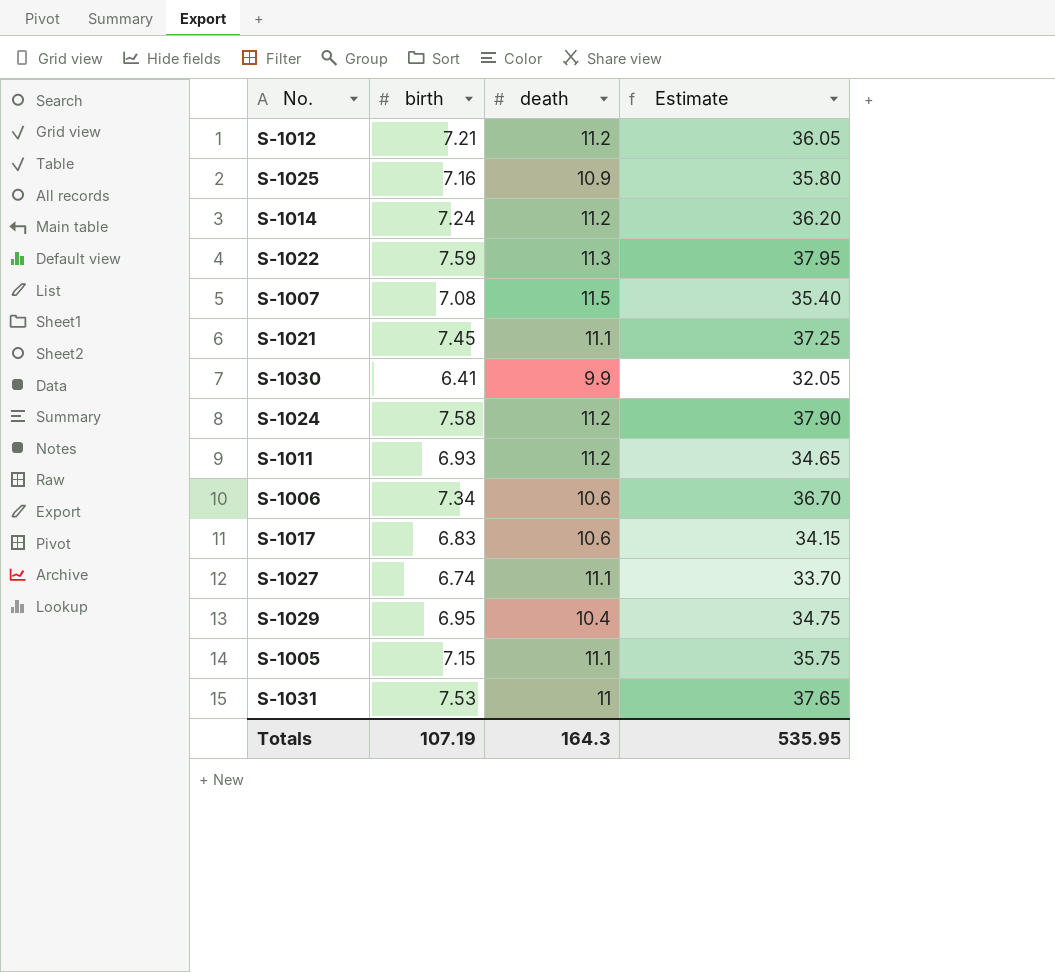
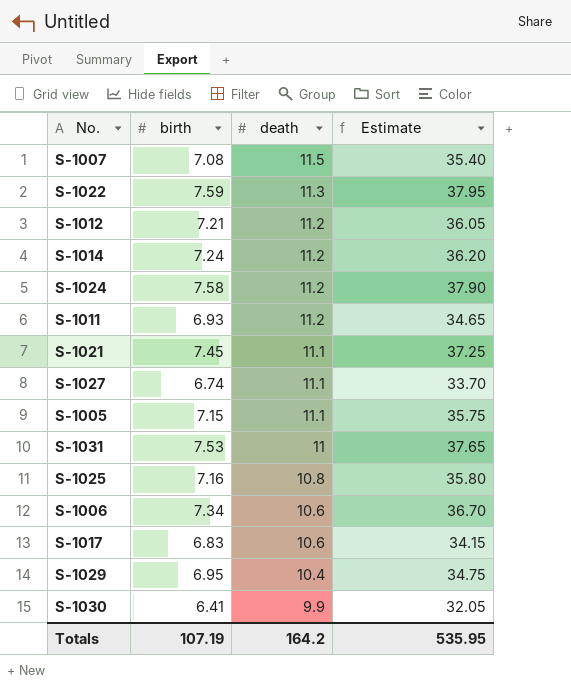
row order: none -> death descending
S-1025 | death: 10.9 -> 10.8
Totals | death: 164.3 -> 164.2

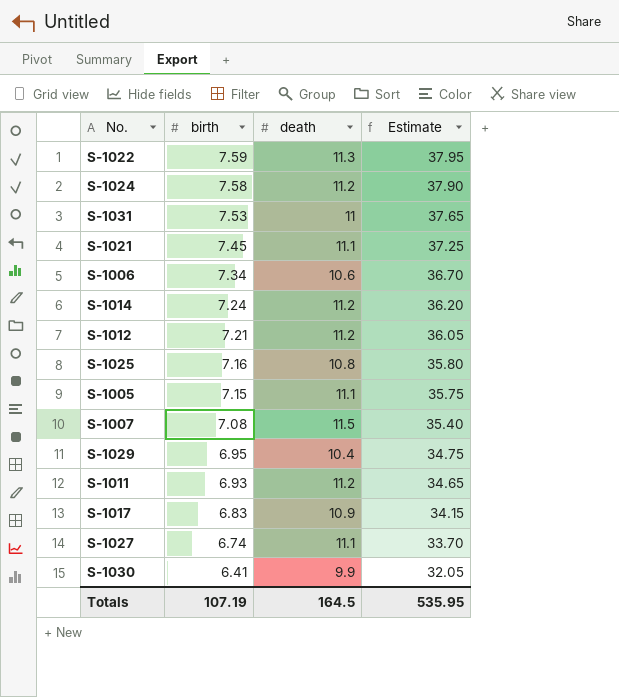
row order: death descending -> birth descending
S-1017 | death: 10.6 -> 10.9
Totals | death: 164.2 -> 164.5

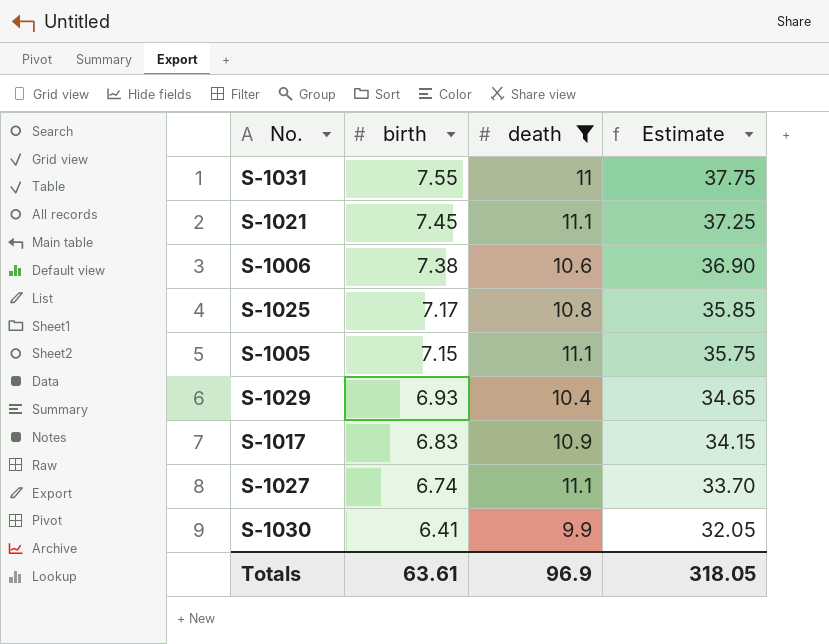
filter: none -> death <= 11.1
S-1031 | birth: 7.53 -> 7.55
S-1031 | Estimate: 37.65 -> 37.75
S-1006 | birth: 7.34 -> 7.38
S-1006 | Estimate: 36.70 -> 36.90
S-1025 | birth: 7.16 -> 7.17
S-1025 | Estimate: 35.80 -> 35.85
S-1029 | birth: 6.95 -> 6.93
S-1029 | Estimate: 34.75 -> 34.65
Totals | birth: 107.19 -> 63.61
Totals | death: 164.5 -> 96.9
Totals | Estimate: 535.95 -> 318.05

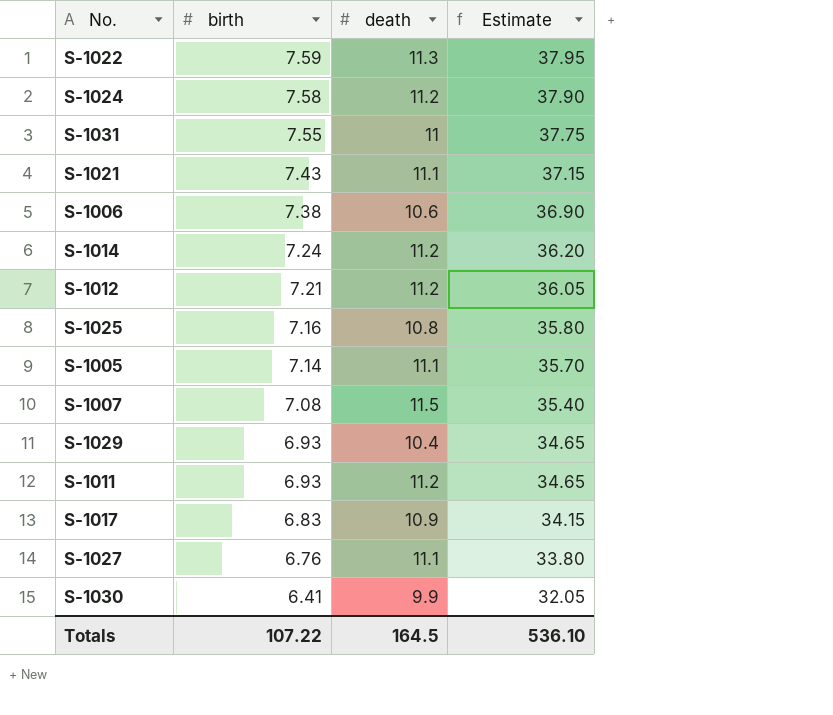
filter: death <= 11.1 -> none
S-1021 | birth: 7.45 -> 7.43
S-1021 | Estimate: 37.25 -> 37.15
S-1025 | birth: 7.17 -> 7.16
S-1025 | Estimate: 35.85 -> 35.80
S-1005 | birth: 7.15 -> 7.14
S-1005 | Estimate: 35.75 -> 35.70
S-1027 | birth: 6.74 -> 6.76
S-1027 | Estimate: 33.70 -> 33.80
Totals | birth: 63.61 -> 107.22
Totals | death: 96.9 -> 164.5
Totals | Estimate: 318.05 -> 536.10

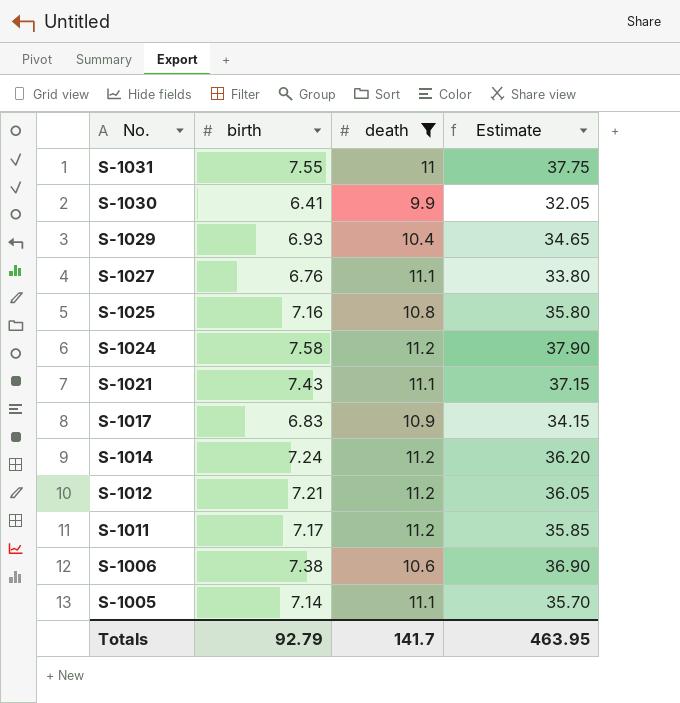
filter: none -> death <= 11.2
row order: birth descending -> No. descending
S-1011 | birth: 6.93 -> 7.17
S-1011 | Estimate: 34.65 -> 35.85
Totals | birth: 107.22 -> 92.79
Totals | death: 164.5 -> 141.7
Totals | Estimate: 536.10 -> 463.95

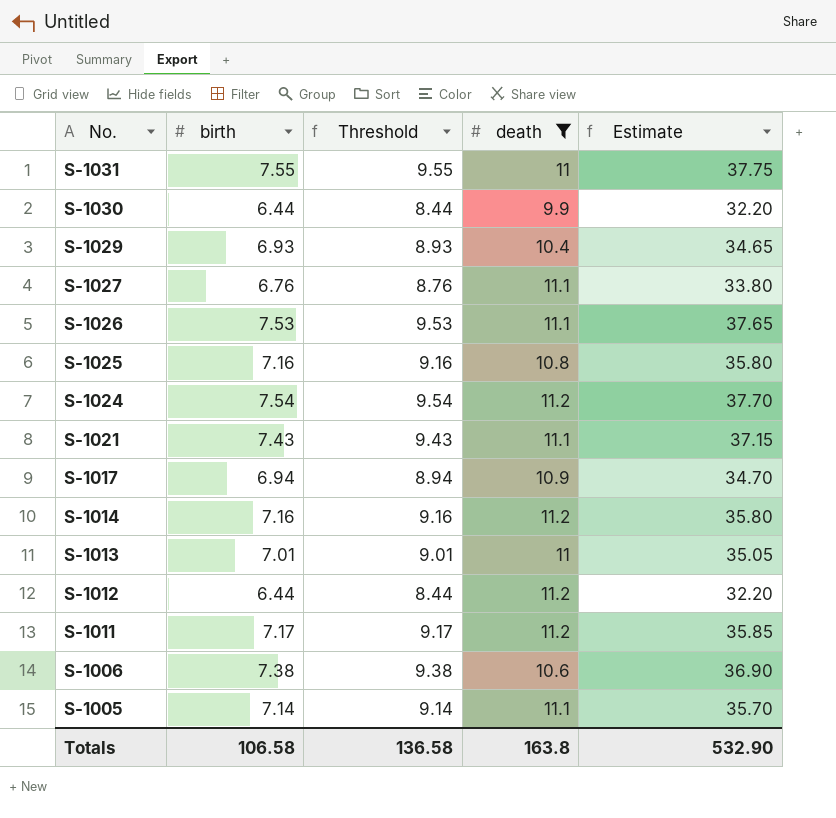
column Threshold | formula: none -> [birth] + 2
S-1030 | birth: 6.41 -> 6.44
S-1030 | Estimate: 32.05 -> 32.20
row S-1026: none -> 7.53 | 9.53 | 11.1 | 37.65
S-1024 | birth: 7.58 -> 7.54
S-1024 | Estimate: 37.90 -> 37.70
S-1017 | birth: 6.83 -> 6.94
S-1017 | Estimate: 34.15 -> 34.70
S-1014 | birth: 7.24 -> 7.16
S-1014 | Estimate: 36.20 -> 35.80
row S-1013: none -> 7.01 | 9.01 | 11 | 35.05
S-1012 | birth: 7.21 -> 6.44
S-1012 | Estimate: 36.05 -> 32.20
Totals | birth: 92.79 -> 106.58
Totals | death: 141.7 -> 163.8
Totals | Estimate: 463.95 -> 532.90

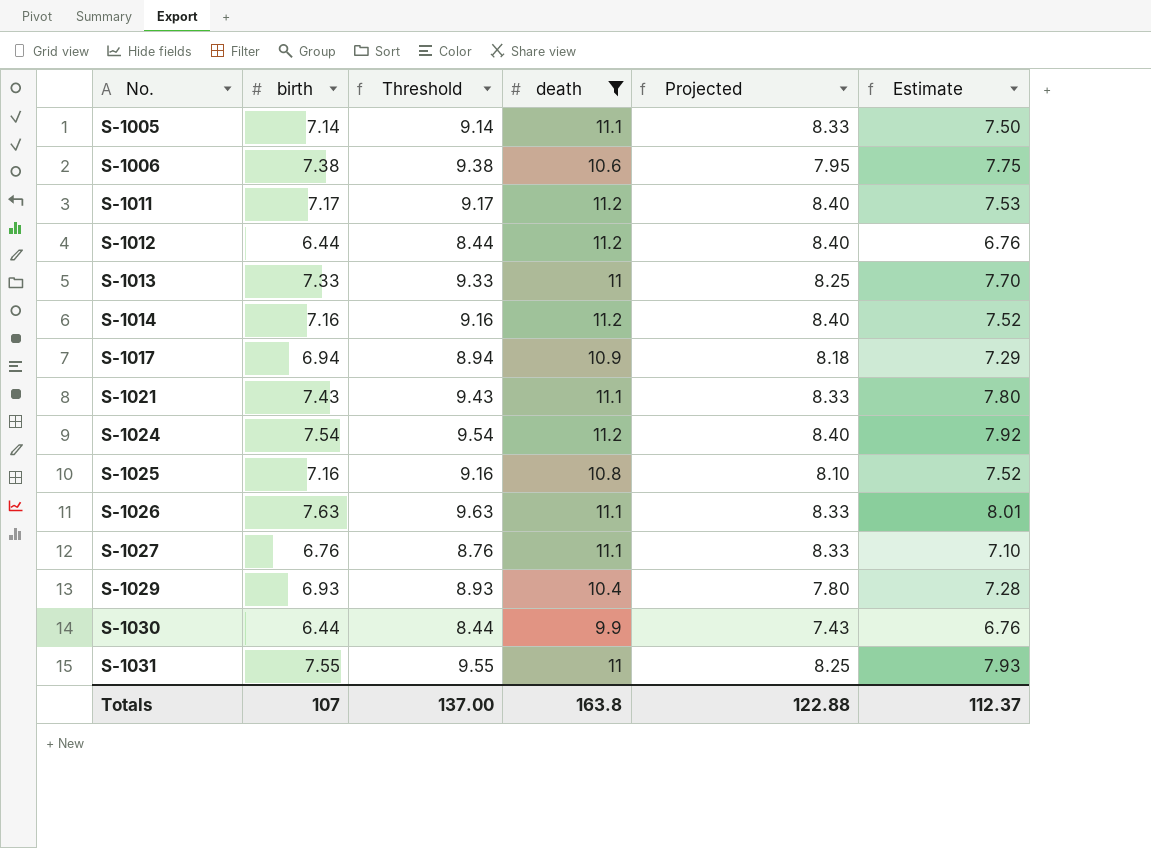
row order: No. descending -> No. ascending
column Projected | formula: none -> [death] * 0.75
column Estimate | formula: [birth] * 5 -> [birth] * 1.05
S-1013 | birth: 7.01 -> 7.33
S-1013 | Threshold: 9.01 -> 9.33
S-1026 | birth: 7.53 -> 7.63
S-1026 | Threshold: 9.53 -> 9.63
Totals | birth: 106.58 -> 107
Totals | Threshold: 136.58 -> 137.00
Totals | Estimate: 532.90 -> 112.37

